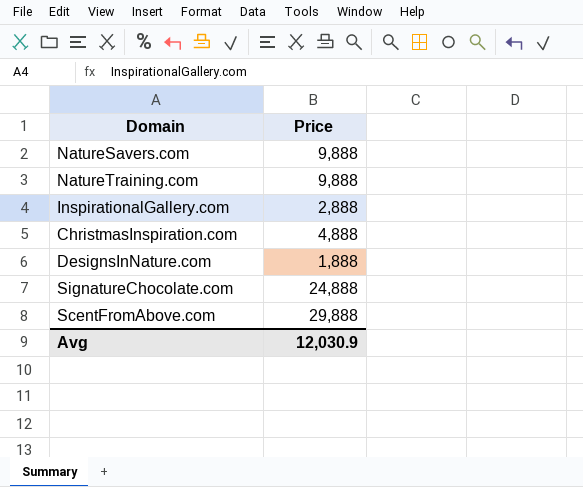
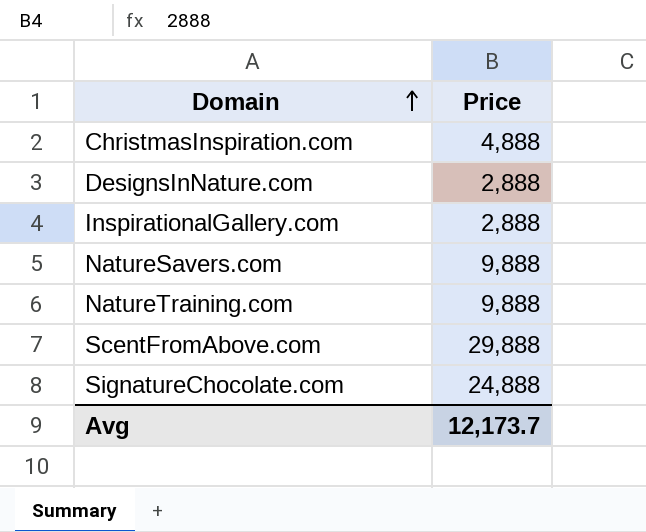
row order: none -> Domain ascending
DesignsInNature.com | Price: 1,888 -> 2,888
Avg | Price: 12,030.9 -> 12,173.7

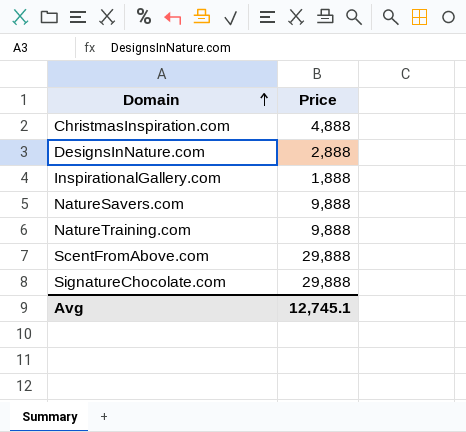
InspirationalGallery.com | Price: 2,888 -> 1,888
SignatureChocolate.com | Price: 24,888 -> 29,888
Avg | Price: 12,173.7 -> 12,745.1

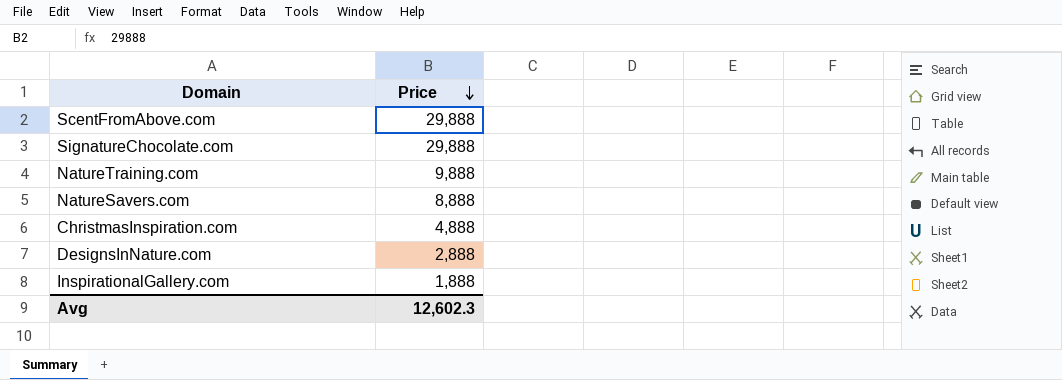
row order: Domain ascending -> Price descending
NatureSavers.com | Price: 9,888 -> 8,888
Avg | Price: 12,745.1 -> 12,602.3

